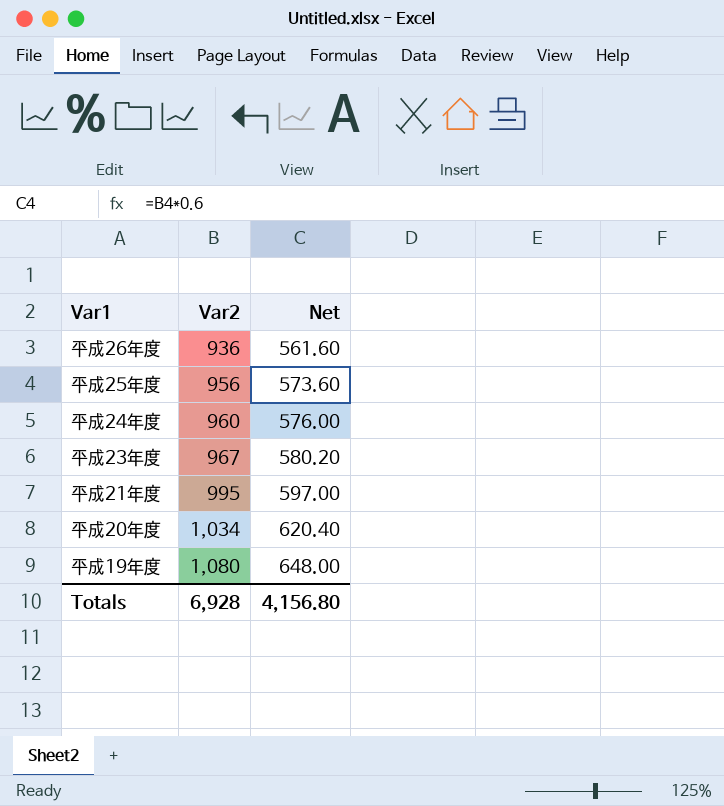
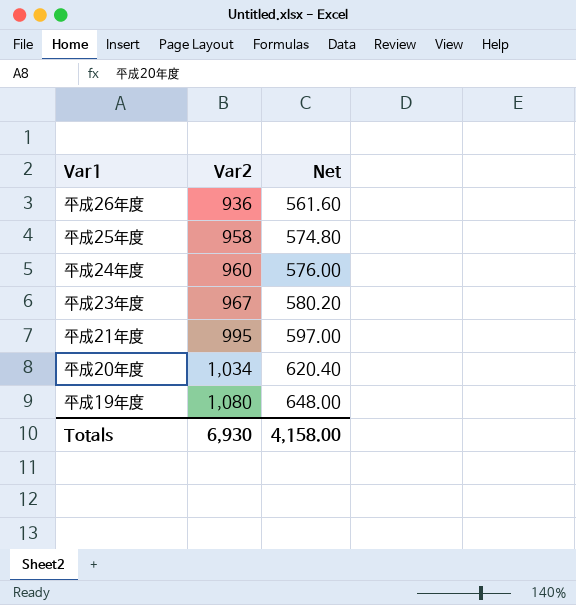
平成25年度 | Var2: 956 -> 958
平成25年度 | Net: 573.60 -> 574.80
Totals | Var2: 6,928 -> 6,930
Totals | Net: 4,156.80 -> 4,158.00

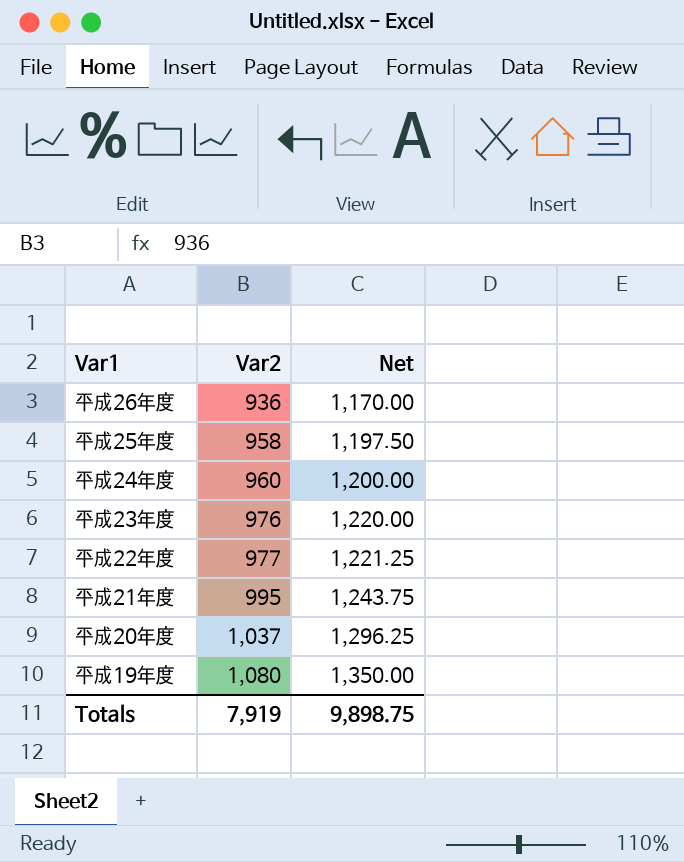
column Net | formula: [Var2] * 0.6 -> [Var2] * 1.25
平成23年度 | Var2: 967 -> 976
row 平成22年度: none -> 977 | 1,221.25
平成20年度 | Var2: 1,034 -> 1,037
Totals | Var2: 6,930 -> 7,919
Totals | Net: 4,158.00 -> 9,898.75

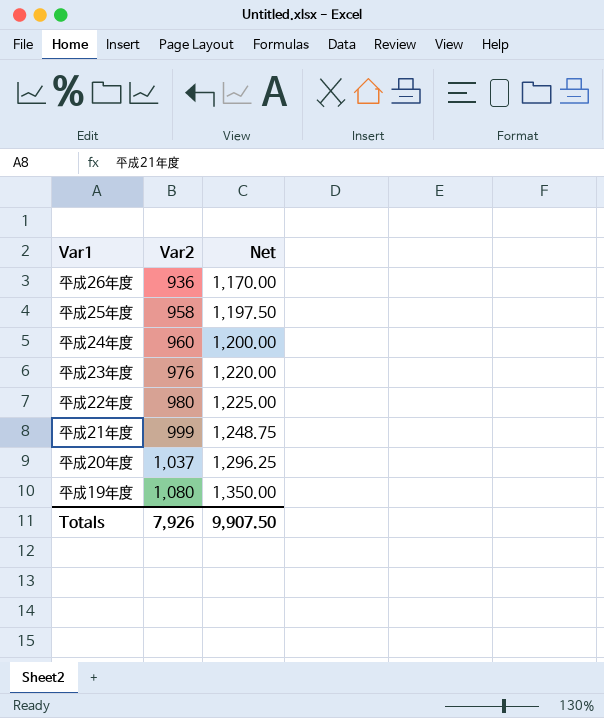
平成22年度 | Var2: 977 -> 980
平成22年度 | Net: 1,221.25 -> 1,225.00
平成21年度 | Var2: 995 -> 999
平成21年度 | Net: 1,243.75 -> 1,248.75
Totals | Var2: 7,919 -> 7,926
Totals | Net: 9,898.75 -> 9,907.50

